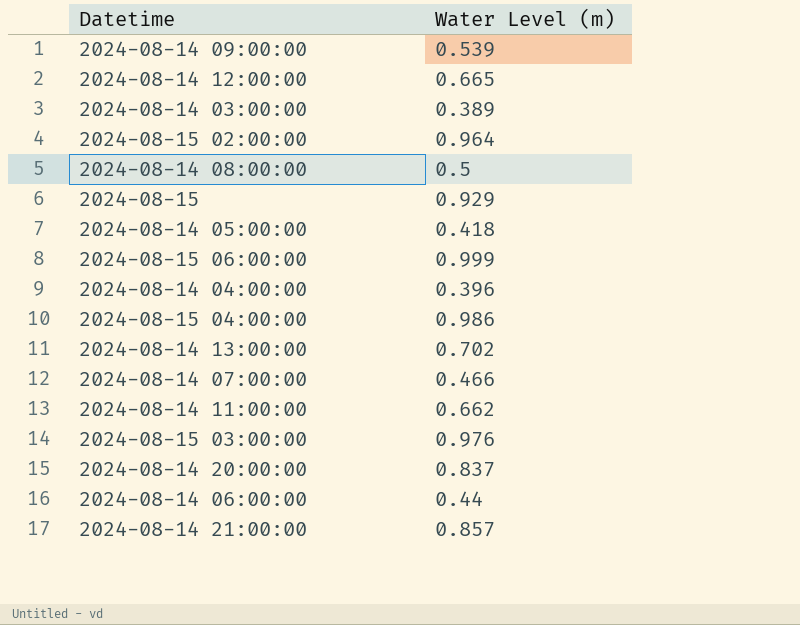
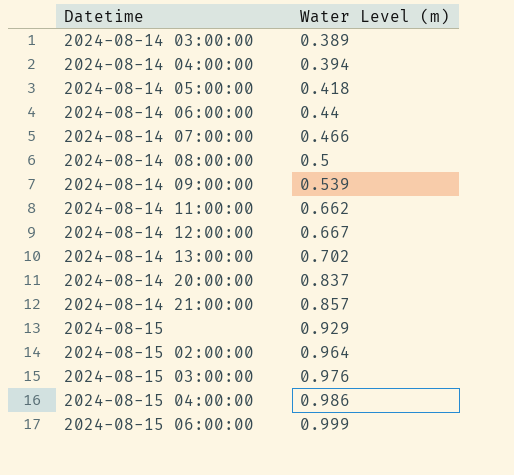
row order: none -> Datetime ascending
2024-08-14 04:00:00 | Water Level (m): 0.396 -> 0.394
2024-08-14 12:00:00 | Water Level (m): 0.665 -> 0.667

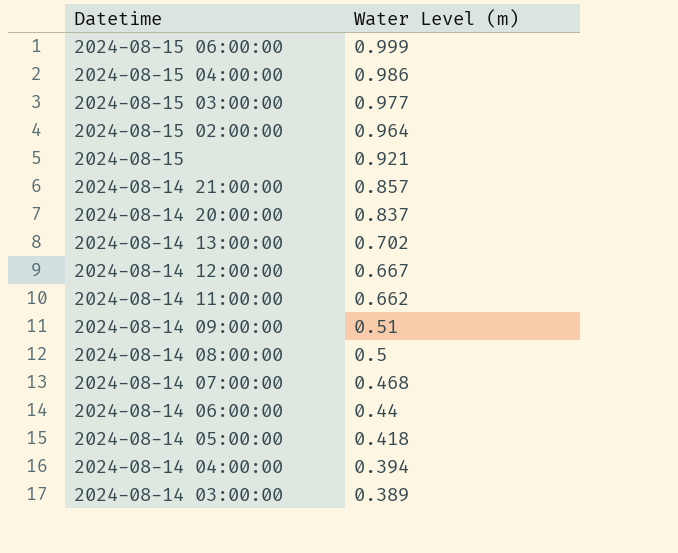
row order: Datetime ascending -> Datetime descending
2024-08-15 03:00:00 | Water Level (m): 0.976 -> 0.977
2024-08-15 | Water Level (m): 0.929 -> 0.921
2024-08-14 09:00:00 | Water Level (m): 0.539 -> 0.51
2024-08-14 07:00:00 | Water Level (m): 0.466 -> 0.468

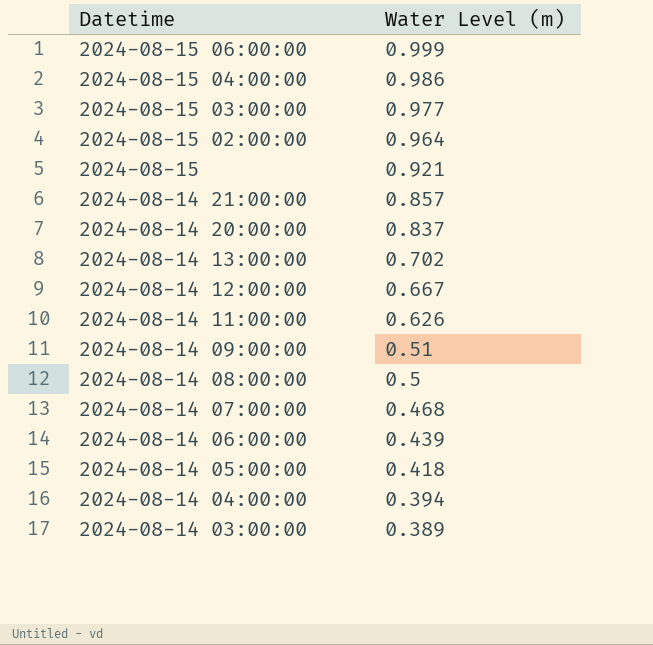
2024-08-14 11:00:00 | Water Level (m): 0.662 -> 0.626
2024-08-14 06:00:00 | Water Level (m): 0.44 -> 0.439

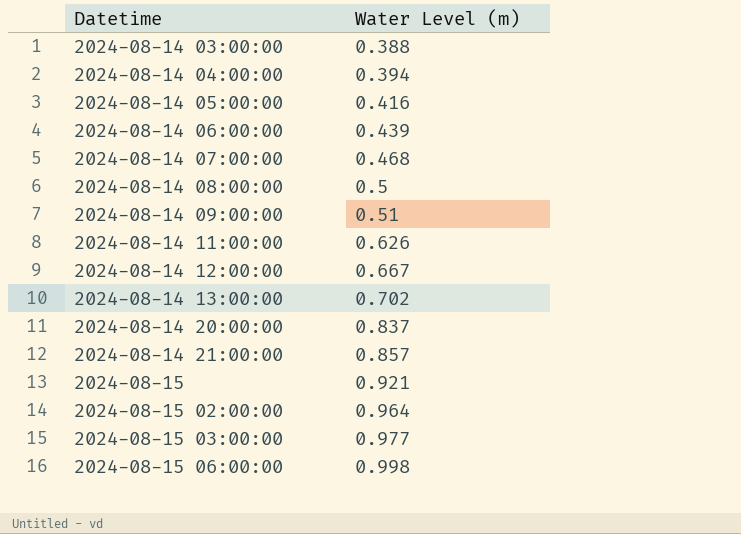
row order: Datetime descending -> Datetime ascending
row 2024-08-15 04:00:00: 0.986 -> none
2024-08-14 03:00:00 | Water Level (m): 0.389 -> 0.388
2024-08-14 05:00:00 | Water Level (m): 0.418 -> 0.416
2024-08-15 06:00:00 | Water Level (m): 0.999 -> 0.998

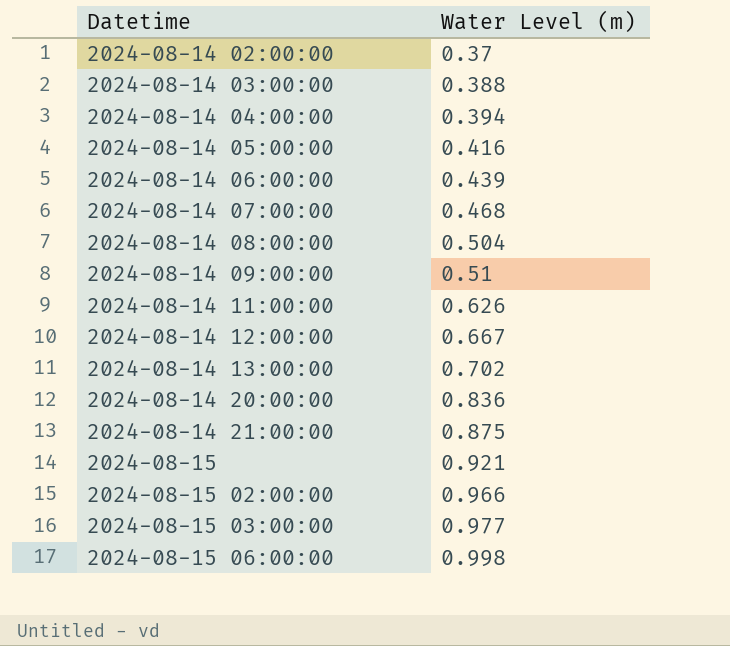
row 2024-08-14 02:00:00: none -> 0.37
2024-08-14 08:00:00 | Water Level (m): 0.5 -> 0.504
2024-08-14 20:00:00 | Water Level (m): 0.837 -> 0.836
2024-08-14 21:00:00 | Water Level (m): 0.857 -> 0.875
2024-08-15 02:00:00 | Water Level (m): 0.964 -> 0.966

